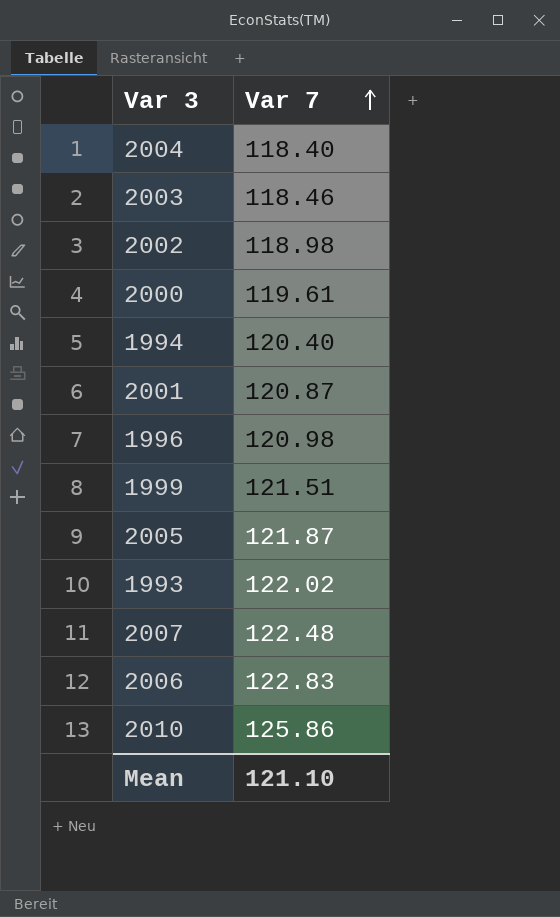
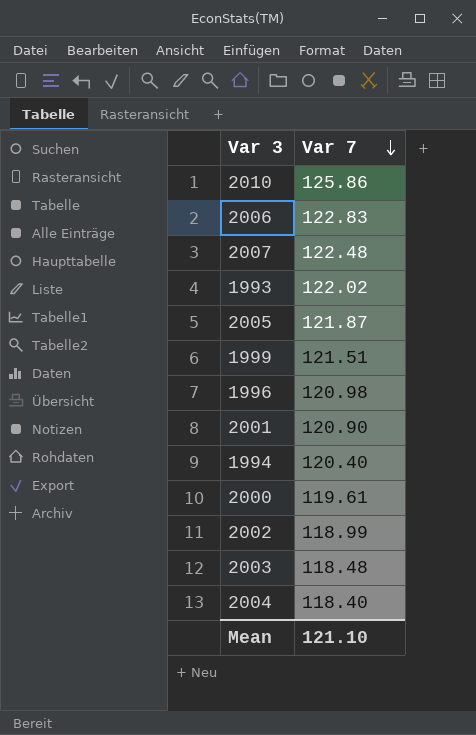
row order: Var 7 ascending -> Var 7 descending
2001 | Var 7: 120.87 -> 120.90
2002 | Var 7: 118.98 -> 118.99
2003 | Var 7: 118.46 -> 118.48

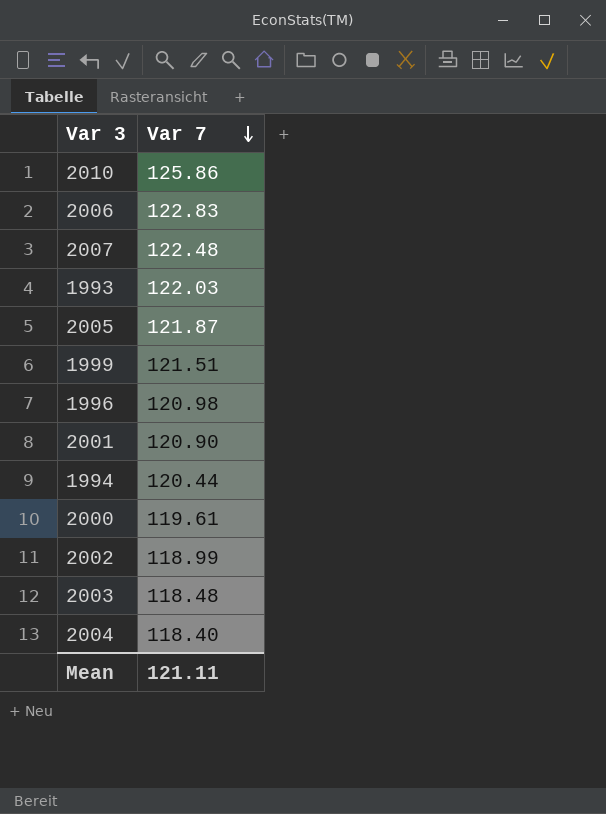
1993 | Var 7: 122.02 -> 122.03
1994 | Var 7: 120.40 -> 120.44
Mean | Var 7: 121.10 -> 121.11

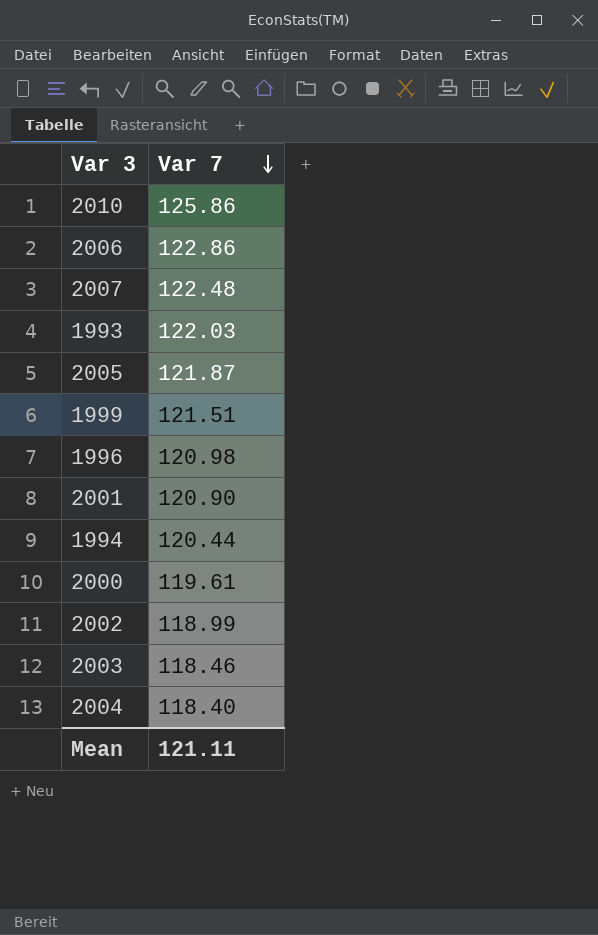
2006 | Var 7: 122.83 -> 122.86
2003 | Var 7: 118.48 -> 118.46

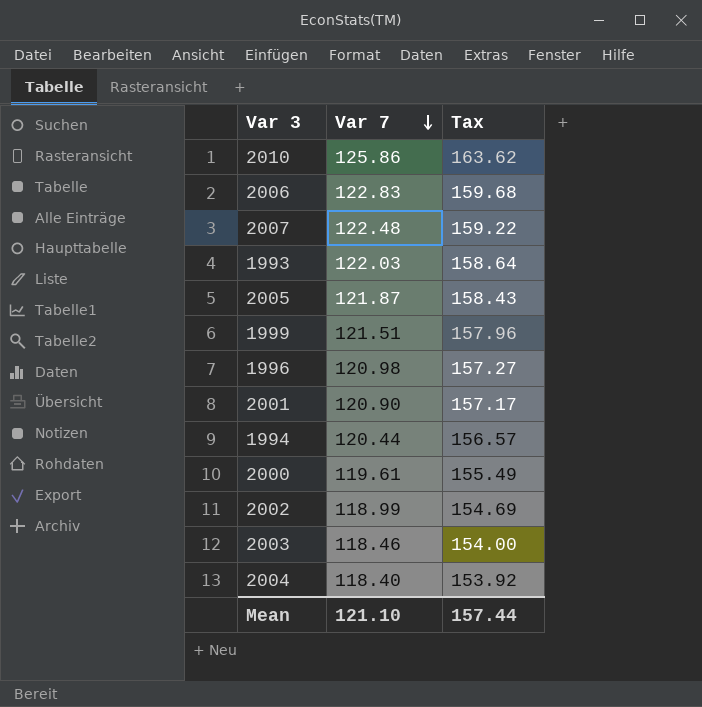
column Tax | formula: none -> [Var 7] * 1.3
2006 | Var 7: 122.86 -> 122.83
Mean | Var 7: 121.11 -> 121.10

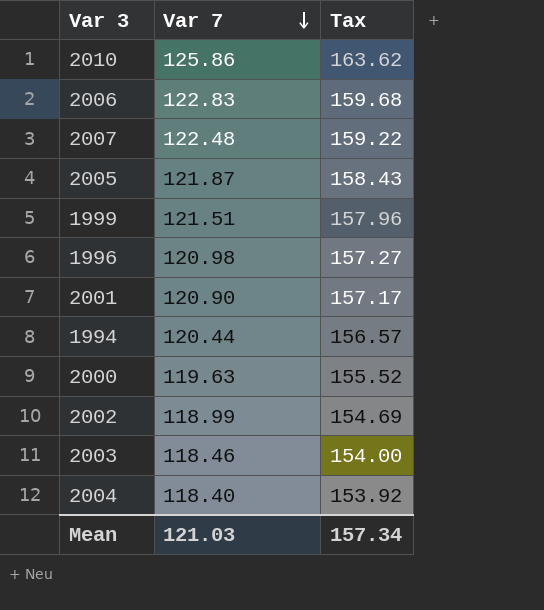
row 1993: 122.03 | 158.64 -> none
2000 | Var 7: 119.61 -> 119.63
2000 | Tax: 155.49 -> 155.52
Mean | Var 7: 121.10 -> 121.03
Mean | Tax: 157.44 -> 157.34

